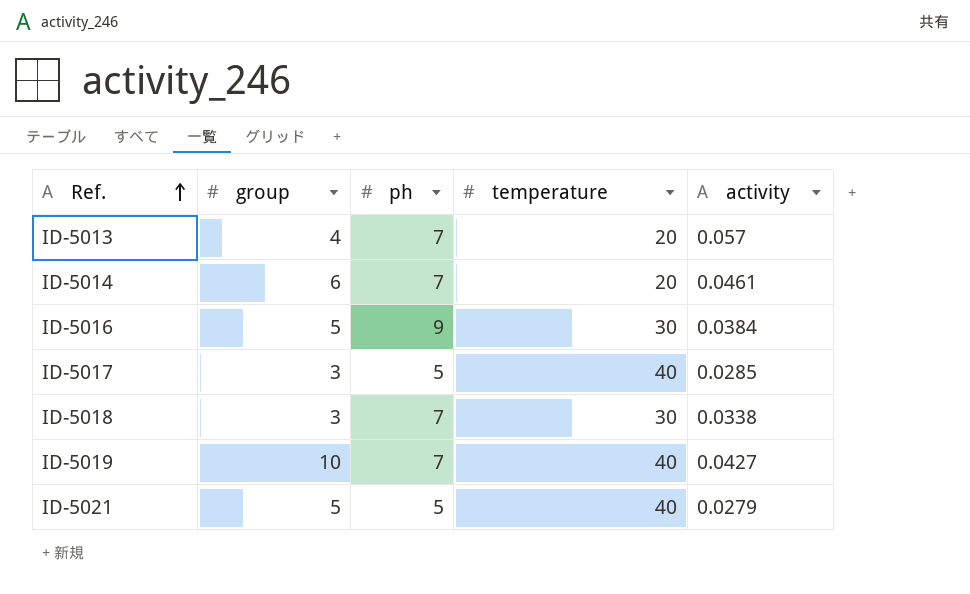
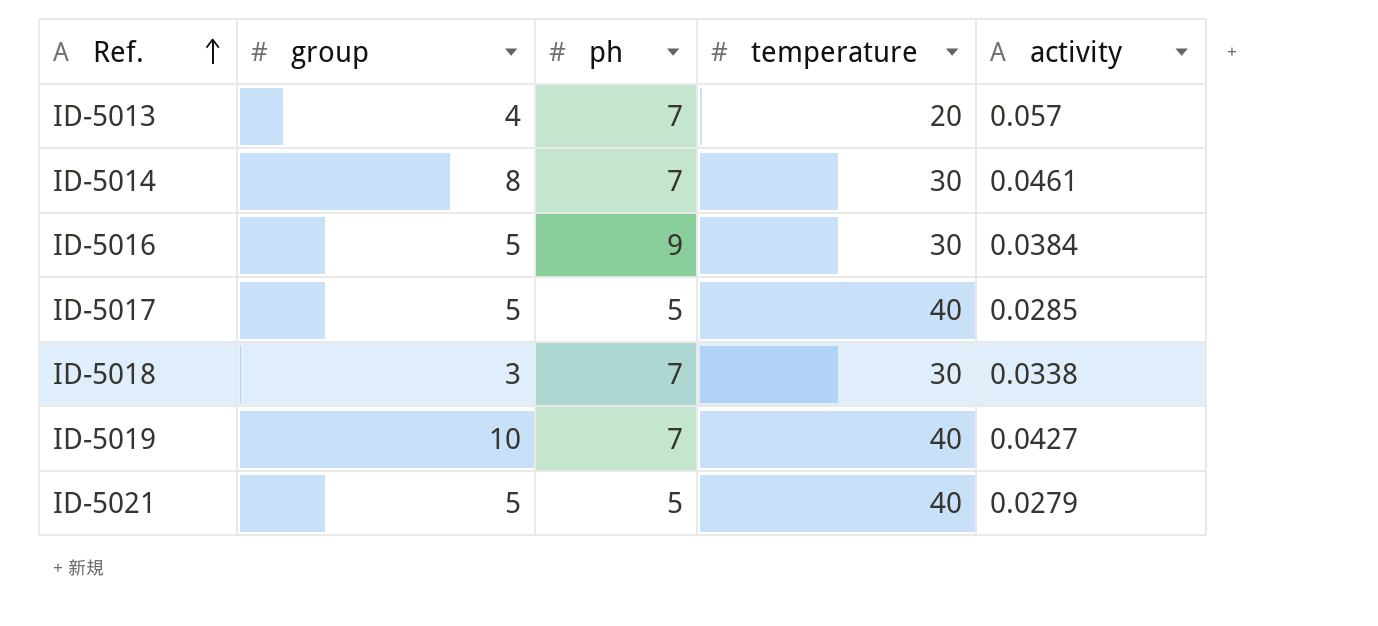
ID-5014 | group: 6 -> 8
ID-5014 | temperature: 20 -> 30
ID-5017 | group: 3 -> 5

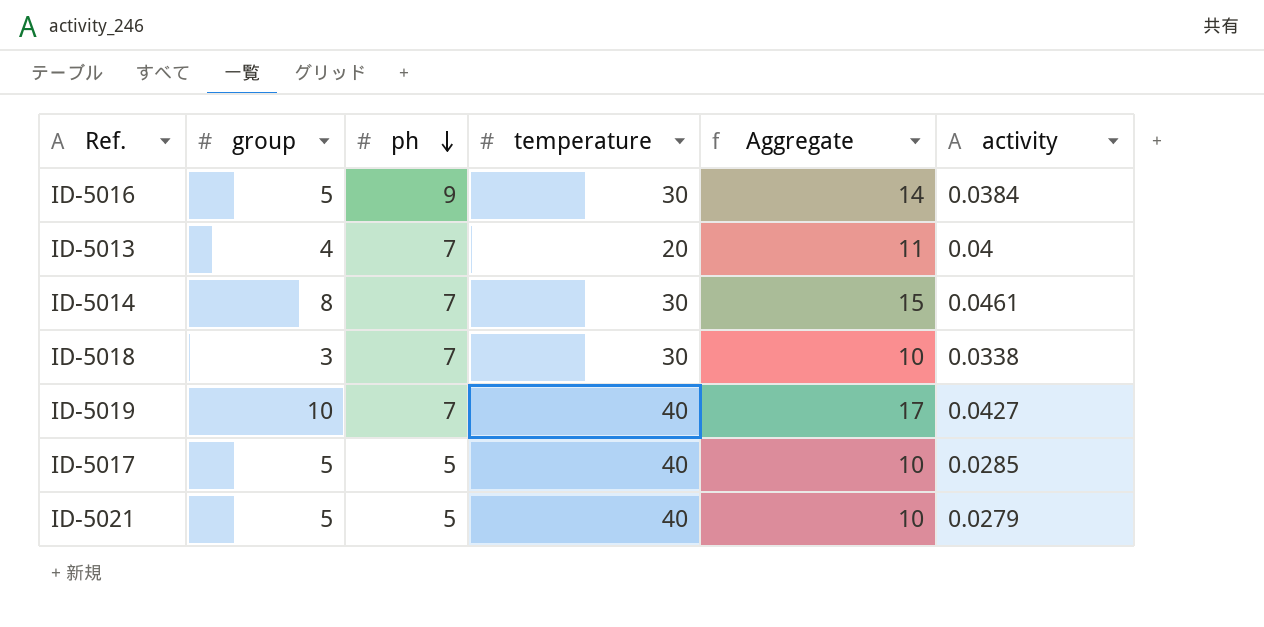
row order: Ref. ascending -> ph descending
column Aggregate | formula: none -> [group] + [ph]
ID-5013 | activity: 0.057 -> 0.04

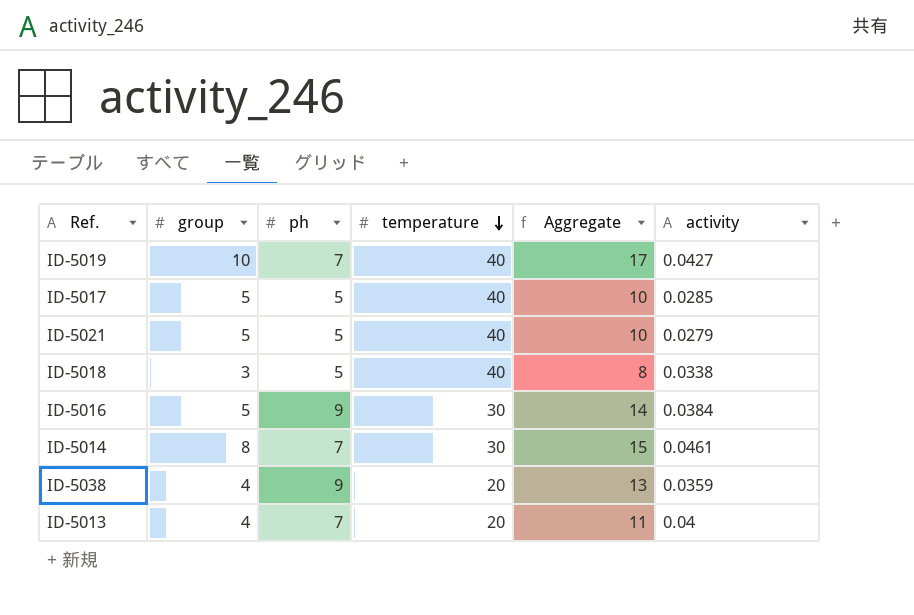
row order: ph descending -> temperature descending
ID-5018 | ph: 7 -> 5
ID-5018 | temperature: 30 -> 40
ID-5018 | Aggregate: 10 -> 8
row ID-5038: none -> 4 | 9 | 20 | 13 | 0.0359

